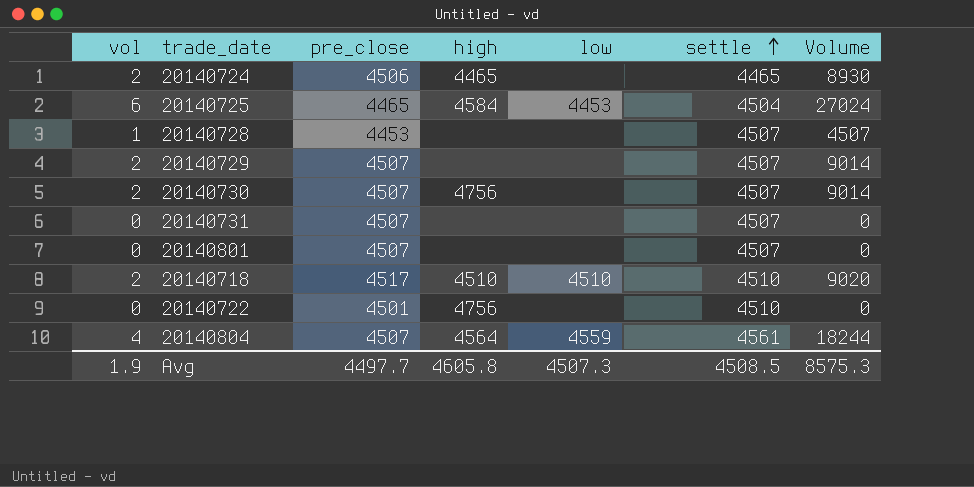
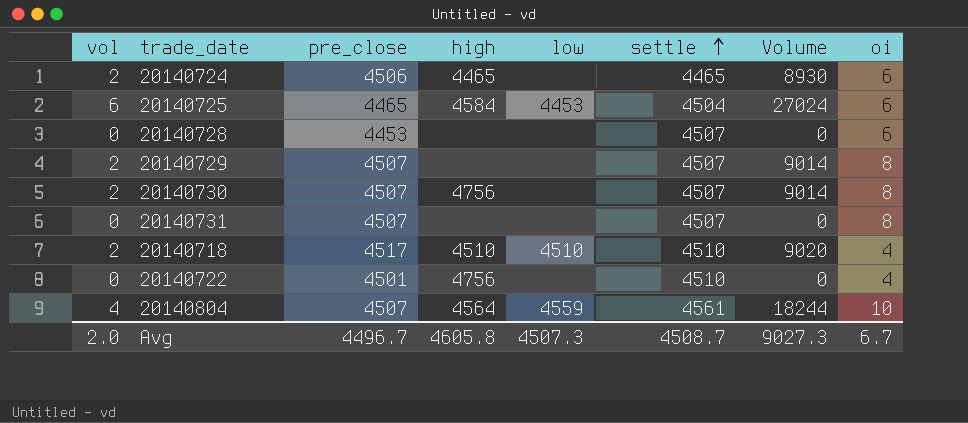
column oi | position: none -> 8
row 20140801: 0 | 4507 | none | none | 4507 | 0 -> none
20140728 | vol: 1 -> 0
20140728 | Volume: 4507 -> 0
Avg | vol: 1.9 -> 2.0
Avg | pre_close: 4497.7 -> 4496.7
Avg | settle: 4508.5 -> 4508.7
Avg | Volume: 8575.3 -> 9027.3

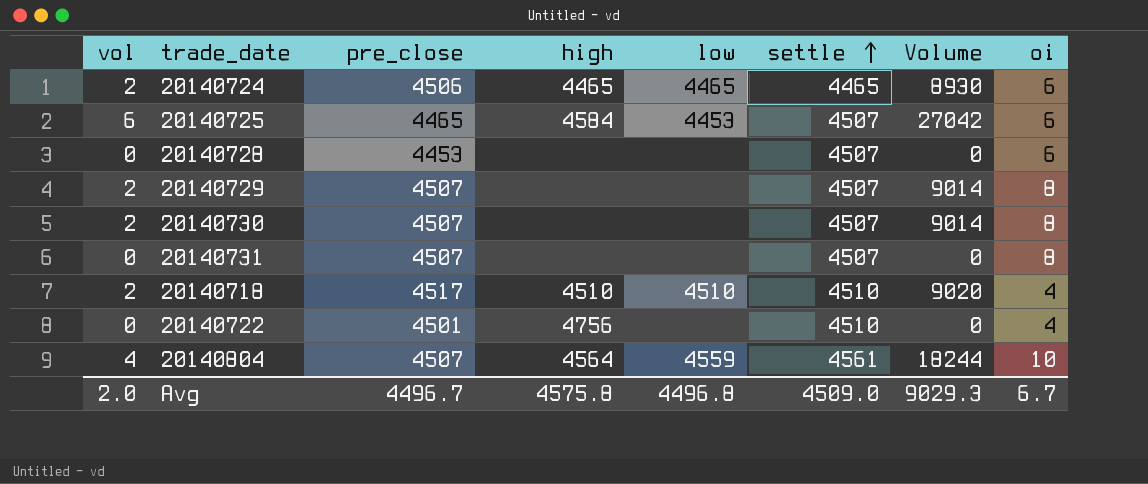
20140724 | low: none -> 4465
20140725 | settle: 4504 -> 4507
20140725 | Volume: 27024 -> 27042
20140730 | high: 4756 -> none
Avg | high: 4605.8 -> 4575.8
Avg | low: 4507.3 -> 4496.8
Avg | settle: 4508.7 -> 4509.0
Avg | Volume: 9027.3 -> 9029.3

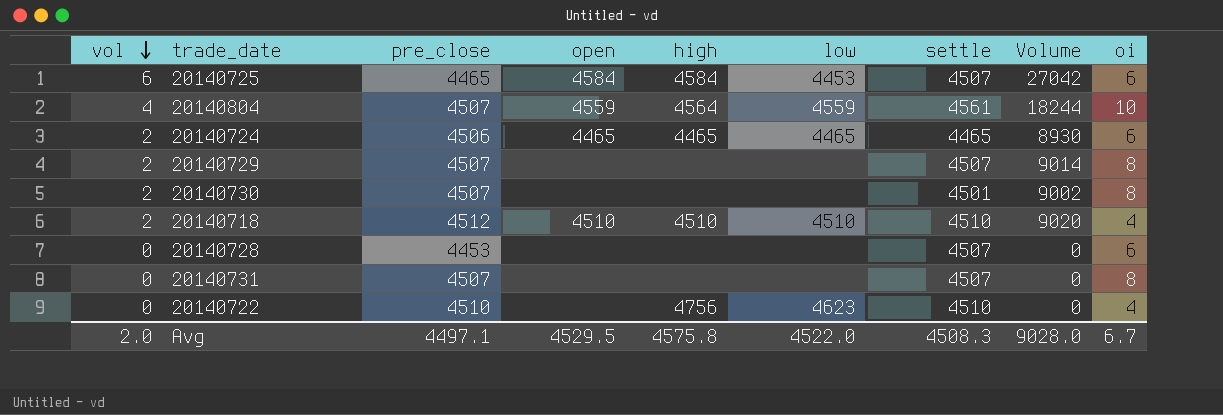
row order: settle ascending -> vol descending
column open | position: none -> 4
20140730 | settle: 4507 -> 4501
20140730 | Volume: 9014 -> 9002
20140718 | pre_close: 4517 -> 4512
20140722 | pre_close: 4501 -> 4510
20140722 | low: none -> 4623
Avg | pre_close: 4496.7 -> 4497.1
Avg | low: 4496.8 -> 4522.0
Avg | settle: 4509.0 -> 4508.3
Avg | Volume: 9029.3 -> 9028.0

